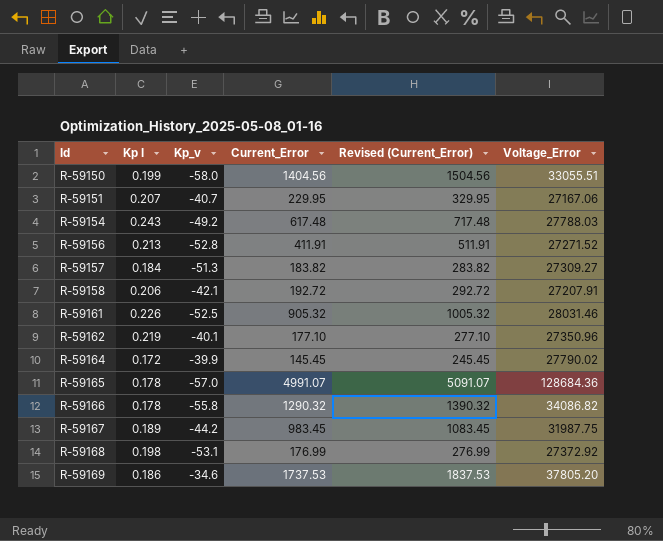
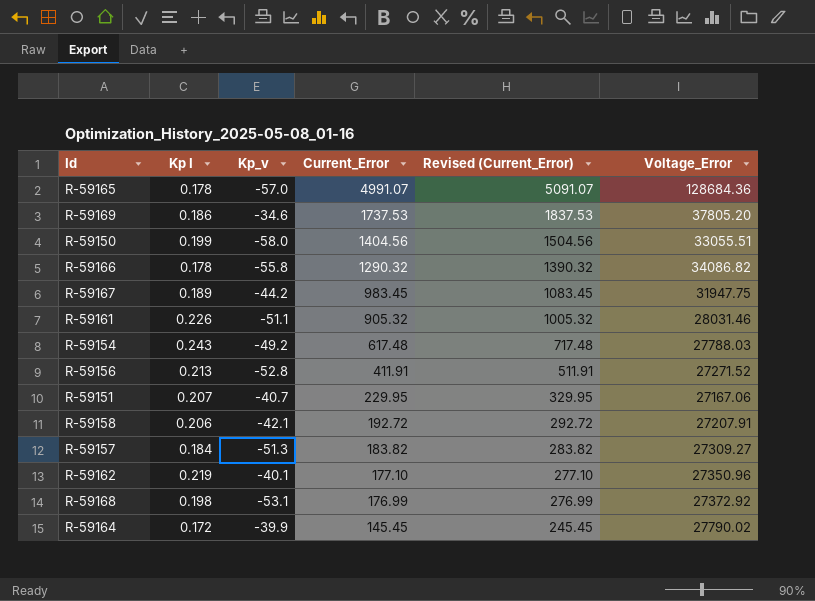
row order: Id ascending -> Current_Error descending
R-59167 | Voltage_Error: 31987.75 -> 31947.75
R-59161 | Kp_v: -52.5 -> -51.1

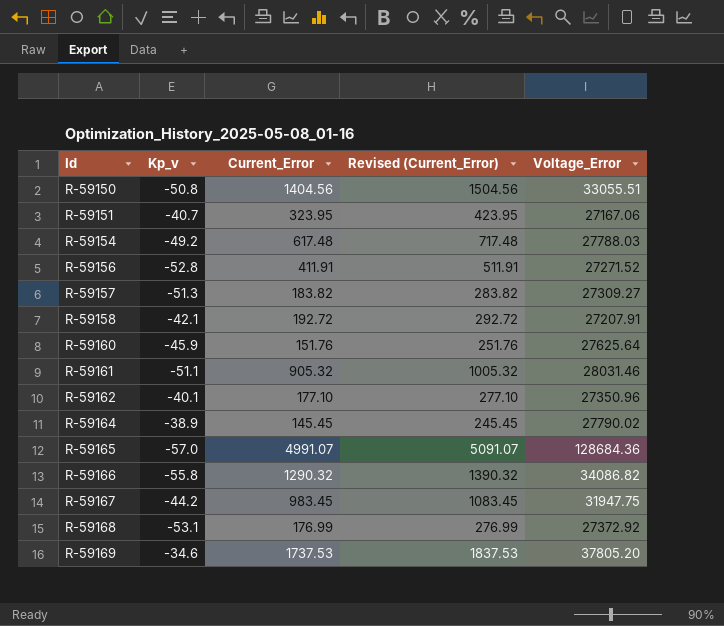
row order: Current_Error descending -> Id ascending
column Kp I | position: 2 -> none
R-59150 | Kp_v: -58.0 -> -50.8
R-59151 | Current_Error: 229.95 -> 323.95
R-59151 | Revised (Current_Error): 329.95 -> 423.95
row R-59160: none -> -45.9 | 151.76 | 251.76 | 27625.64
R-59164 | Kp_v: -39.9 -> -38.9

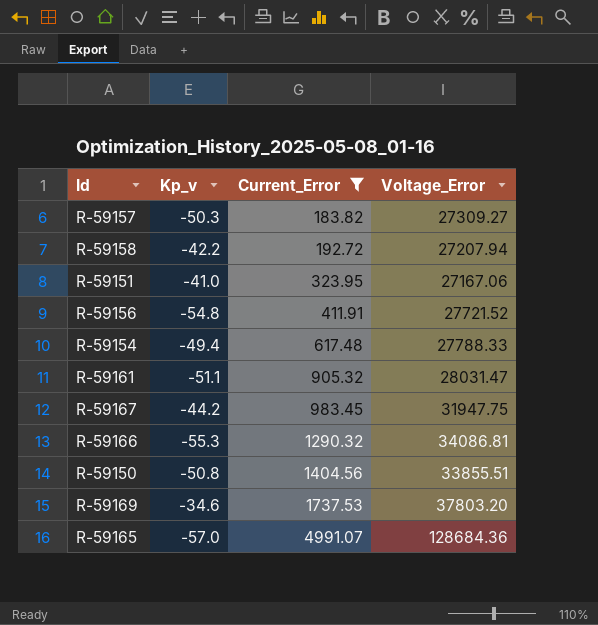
filter: none -> Current_Error >= 183.82
row order: Id ascending -> Current_Error ascending
column Revised (Current_Error) | formula: [Current_Error] + 100 -> none
R-59157 | Kp_v: -51.3 -> -50.3
R-59158 | Kp_v: -42.1 -> -42.2
R-59158 | Voltage_Error: 27207.91 -> 27207.94
R-59151 | Kp_v: -40.7 -> -41.0
R-59156 | Kp_v: -52.8 -> -54.8
R-59156 | Voltage_Error: 27271.52 -> 27721.52
R-59154 | Kp_v: -49.2 -> -49.4
R-59154 | Voltage_Error: 27788.03 -> 27788.33
R-59161 | Voltage_Error: 28031.46 -> 28031.47
R-59166 | Kp_v: -55.8 -> -55.3
R-59166 | Voltage_Error: 34086.82 -> 34086.81
R-59150 | Voltage_Error: 33055.51 -> 33855.51
R-59169 | Voltage_Error: 37805.20 -> 37803.20

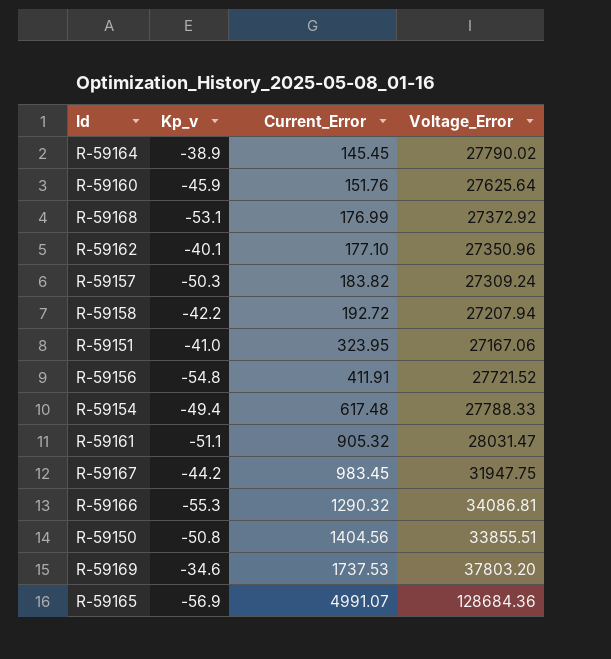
filter: Current_Error >= 183.82 -> none
R-59157 | Voltage_Error: 27309.27 -> 27309.24
R-59165 | Kp_v: -57.0 -> -56.9

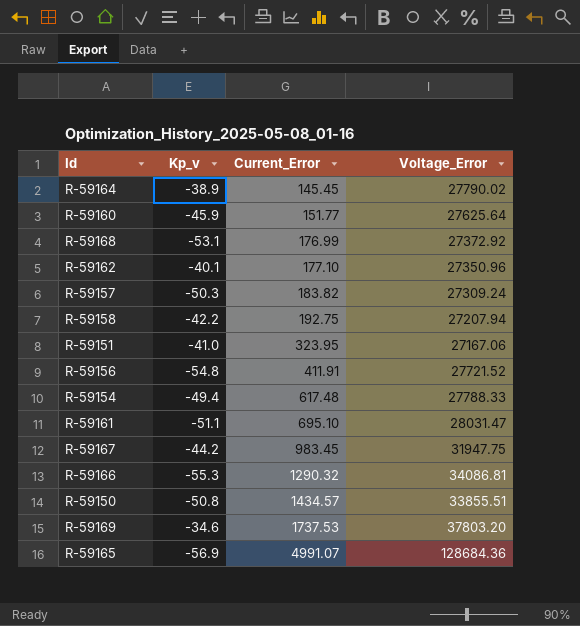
R-59160 | Current_Error: 151.76 -> 151.77
R-59158 | Current_Error: 192.72 -> 192.75
R-59161 | Current_Error: 905.32 -> 695.10
R-59150 | Current_Error: 1404.56 -> 1434.57

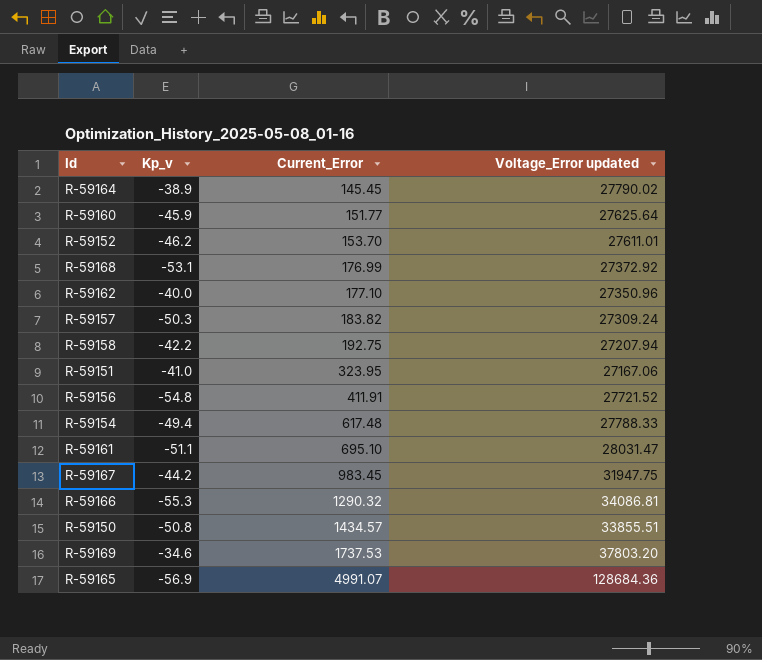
column name: Voltage_Error -> Voltage_Error updated
row R-59152: none -> -46.2 | 153.70 | 27611.01
R-59162 | Kp_v: -40.1 -> -40.0

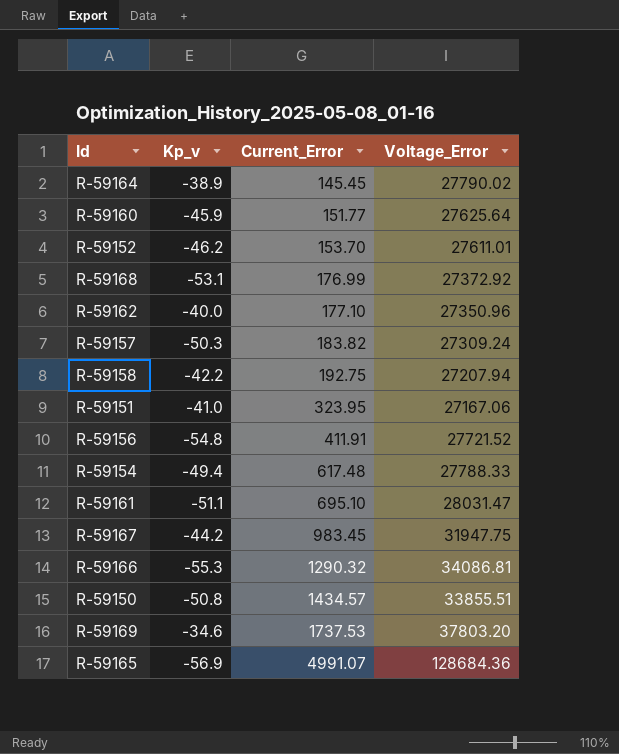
column name: Voltage_Error updated -> Voltage_Error

